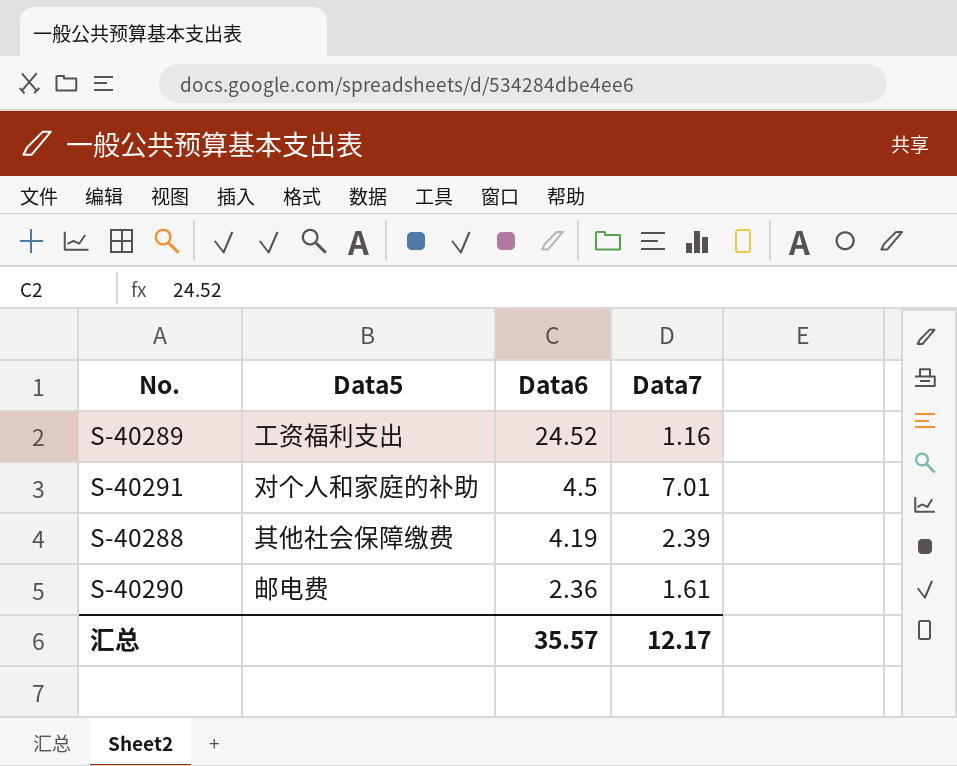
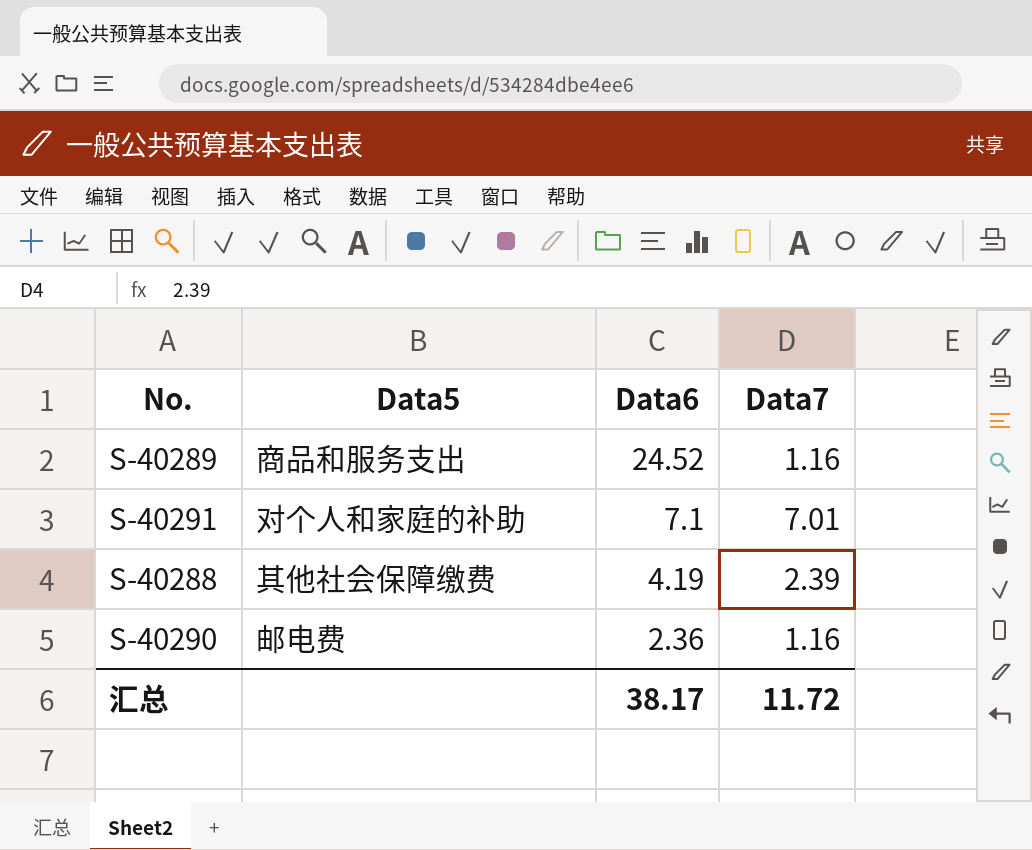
S-40289 | Data5: 工资福利支出 -> 商品和服务支出
S-40291 | Data6: 4.5 -> 7.1
S-40290 | Data7: 1.61 -> 1.16
汇总 | Data6: 35.57 -> 38.17
汇总 | Data7: 12.17 -> 11.72

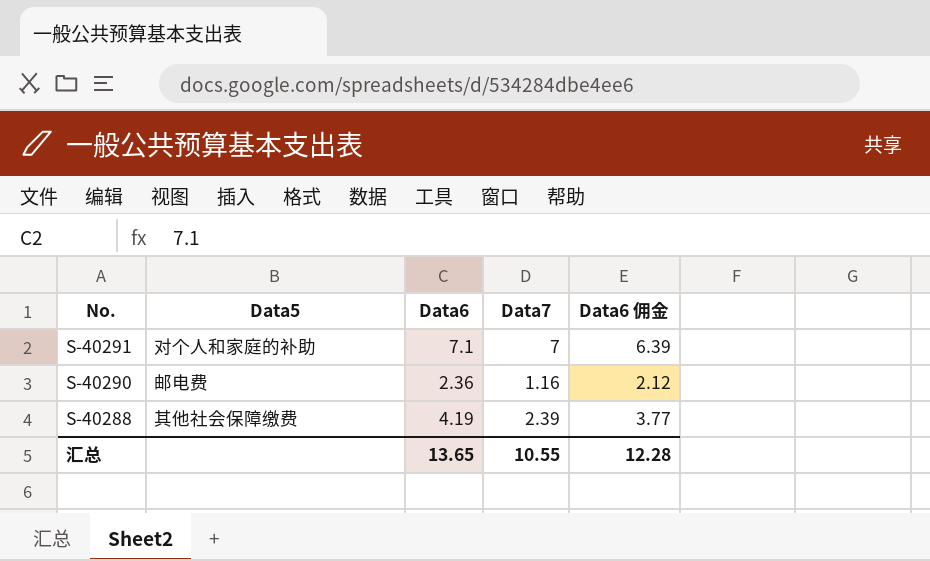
row order: Data6 descending -> No. descending
column Data6 佣金 | formula: none -> [Data6] * 0.9
row S-40289: 商品和服务支出 | 24.52 | 1.16 -> none
S-40291 | Data7: 7.01 -> 7
汇总 | Data6: 38.17 -> 13.65
汇总 | Data7: 11.72 -> 10.55

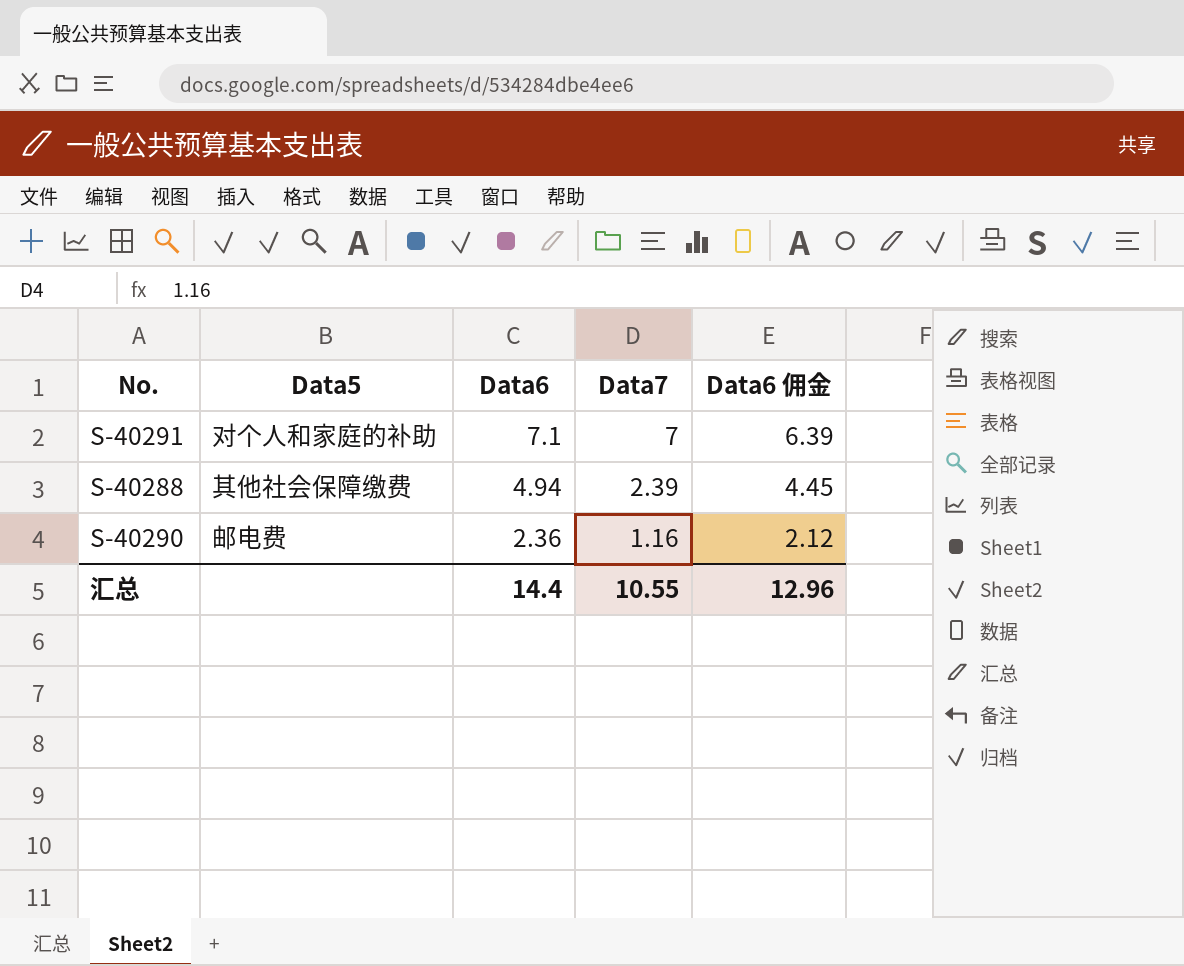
row order: No. descending -> Data6 descending
S-40288 | Data6: 4.19 -> 4.94
S-40288 | Data6 佣金: 3.77 -> 4.45
汇总 | Data6: 13.65 -> 14.4
汇总 | Data6 佣金: 12.28 -> 12.96

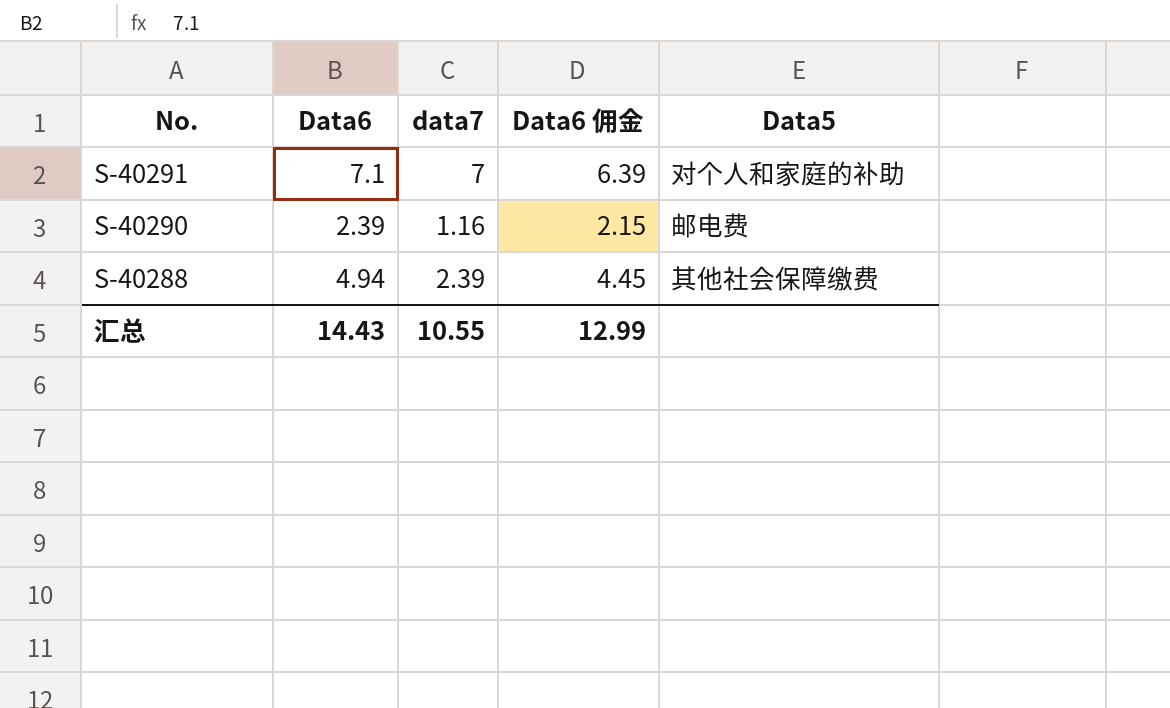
row order: Data6 descending -> No. descending
column name: Data7 -> data7
column Data5 | position: 2 -> 5
S-40290 | Data6: 2.36 -> 2.39
S-40290 | Data6 佣金: 2.12 -> 2.15
汇总 | Data6: 14.4 -> 14.43
汇总 | Data6 佣金: 12.96 -> 12.99

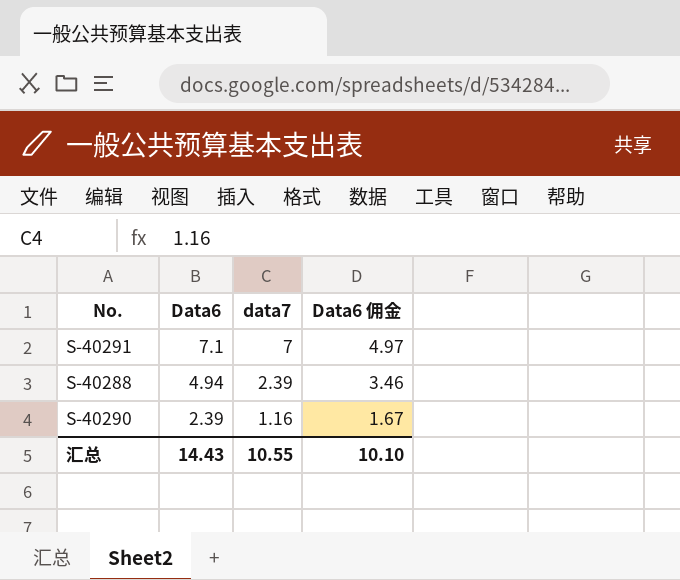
row order: No. descending -> Data6 descending
column Data5 | position: 5 -> none
column Data6 佣金 | formula: [Data6] * 0.9 -> [Data6] * 0.7
汇总 | Data6 佣金: 12.99 -> 10.10

